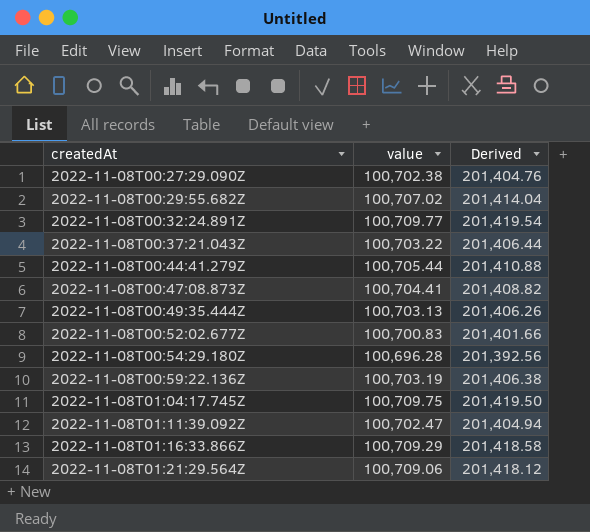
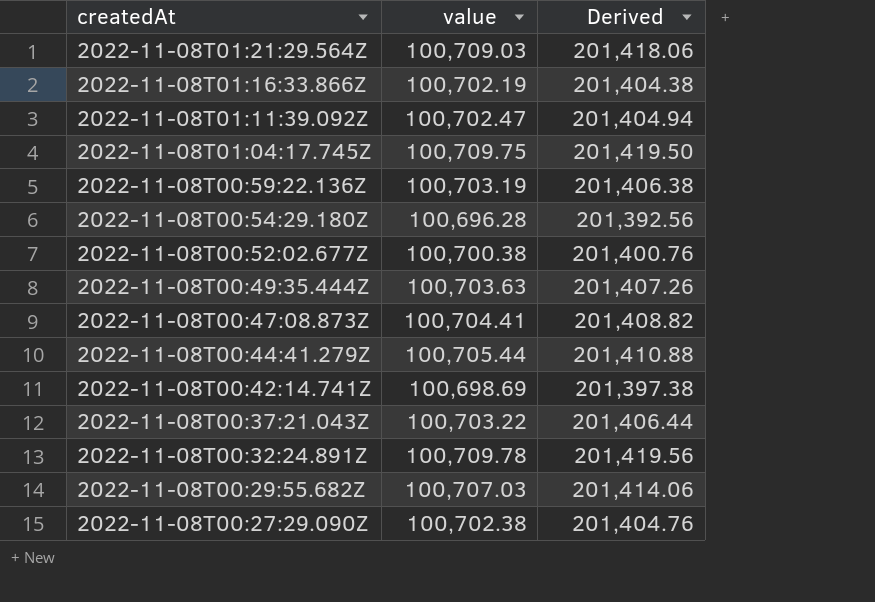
row order: createdAt ascending -> createdAt descending
2022-11-08T01:21:29.564Z | value: 100,709.06 -> 100,709.03
2022-11-08T01:21:29.564Z | Derived: 201,418.12 -> 201,418.06
2022-11-08T01:16:33.866Z | value: 100,709.29 -> 100,702.19
2022-11-08T01:16:33.866Z | Derived: 201,418.58 -> 201,404.38
2022-11-08T00:52:02.677Z | value: 100,700.83 -> 100,700.38
2022-11-08T00:52:02.677Z | Derived: 201,401.66 -> 201,400.76
2022-11-08T00:49:35.444Z | value: 100,703.13 -> 100,703.63
2022-11-08T00:49:35.444Z | Derived: 201,406.26 -> 201,407.26
row 2022-11-08T00:42:14.741Z: none -> 100,698.69 | 201,397.38
2022-11-08T00:32:24.891Z | value: 100,709.77 -> 100,709.78
2022-11-08T00:32:24.891Z | Derived: 201,419.54 -> 201,419.56
2022-11-08T00:29:55.682Z | value: 100,707.02 -> 100,707.03
2022-11-08T00:29:55.682Z | Derived: 201,414.04 -> 201,414.06

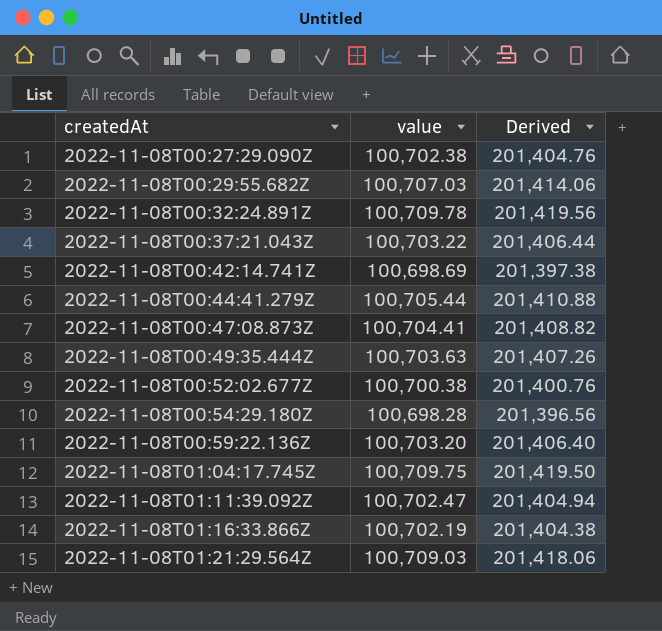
row order: createdAt descending -> createdAt ascending
2022-11-08T00:54:29.180Z | value: 100,696.28 -> 100,698.28
2022-11-08T00:54:29.180Z | Derived: 201,392.56 -> 201,396.56
2022-11-08T00:59:22.136Z | value: 100,703.19 -> 100,703.20
2022-11-08T00:59:22.136Z | Derived: 201,406.38 -> 201,406.40

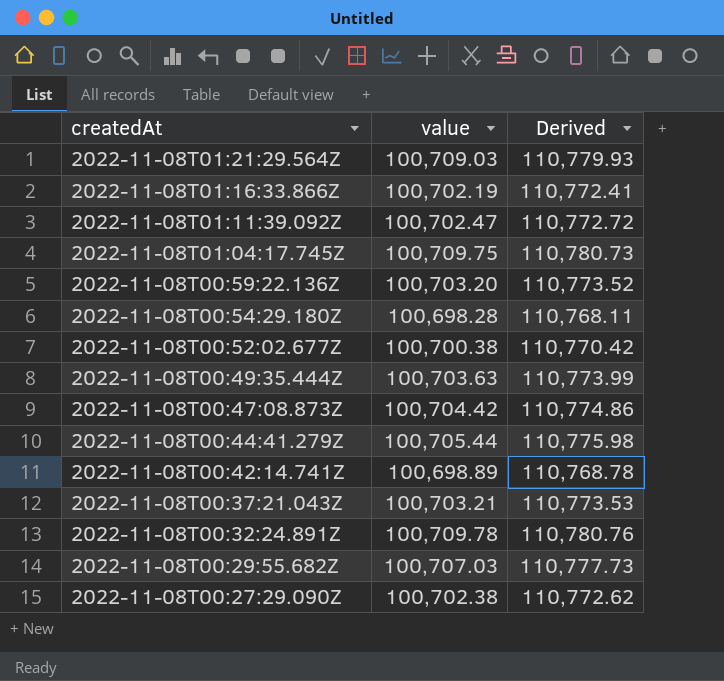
row order: createdAt ascending -> createdAt descending
column Derived | formula: [value] * 2 -> [value] * 1.1
2022-11-08T00:47:08.873Z | value: 100,704.41 -> 100,704.42
2022-11-08T00:42:14.741Z | value: 100,698.69 -> 100,698.89
2022-11-08T00:37:21.043Z | value: 100,703.22 -> 100,703.21

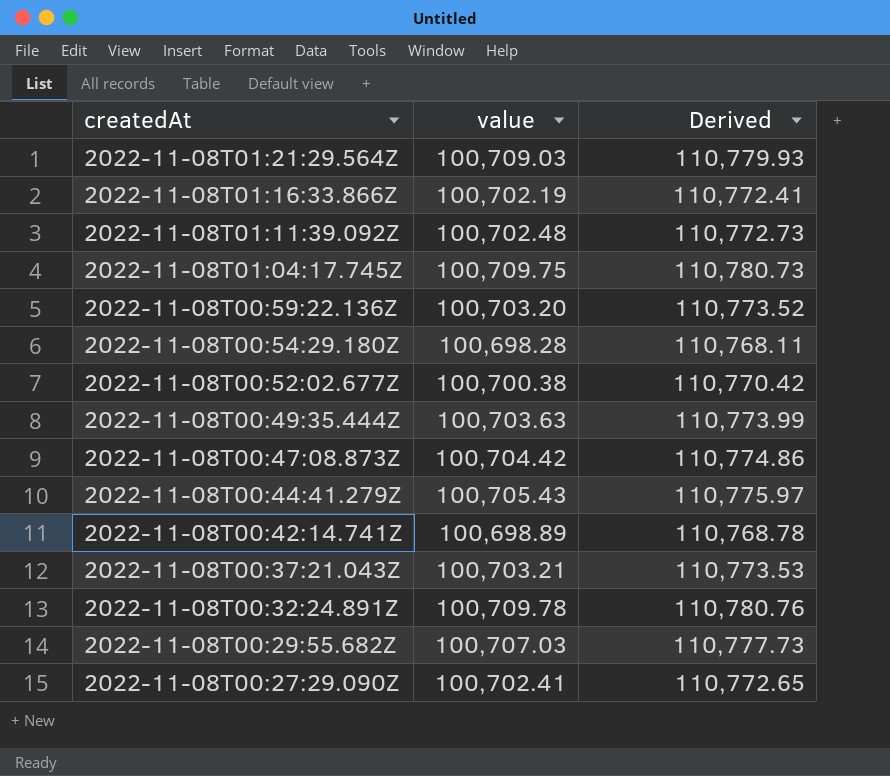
2022-11-08T01:11:39.092Z | value: 100,702.47 -> 100,702.48
2022-11-08T01:11:39.092Z | Derived: 110,772.72 -> 110,772.73
2022-11-08T00:44:41.279Z | value: 100,705.44 -> 100,705.43
2022-11-08T00:44:41.279Z | Derived: 110,775.98 -> 110,775.97
2022-11-08T00:27:29.090Z | value: 100,702.38 -> 100,702.41
2022-11-08T00:27:29.090Z | Derived: 110,772.62 -> 110,772.65

